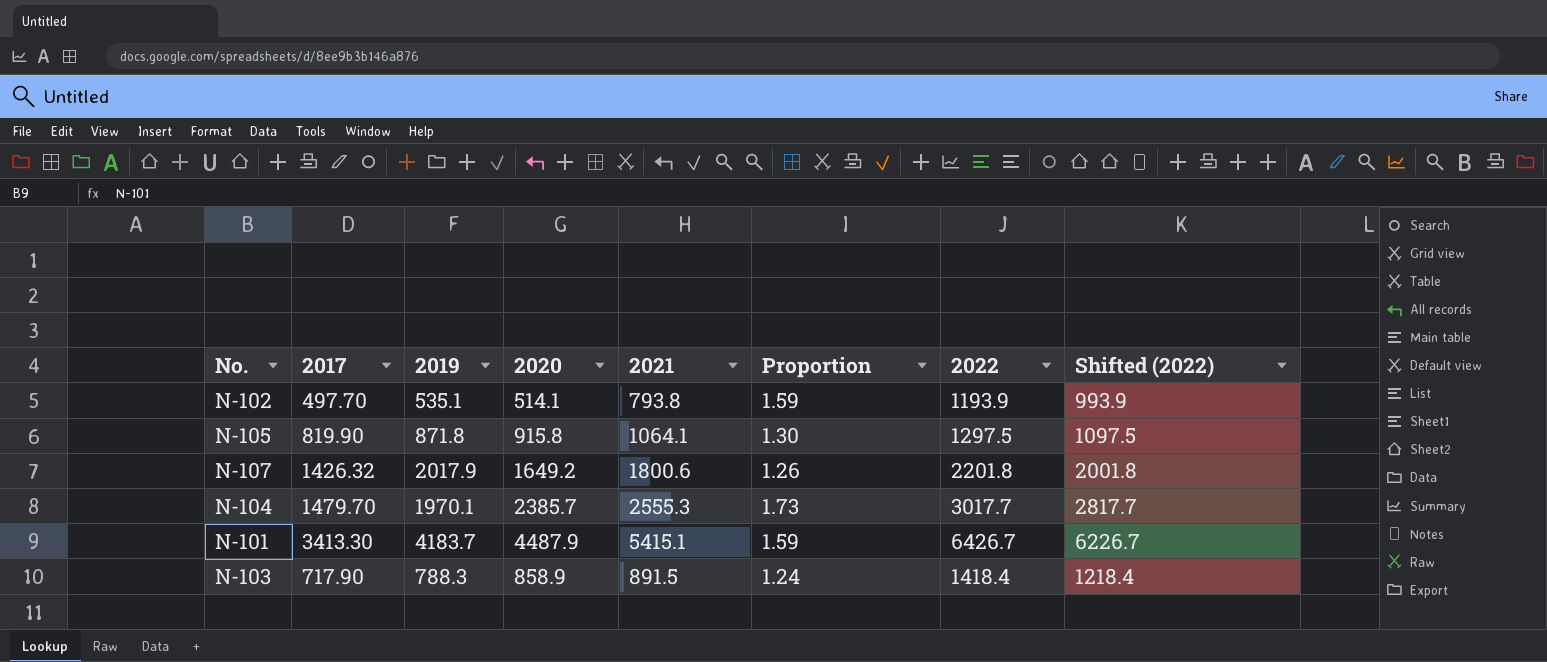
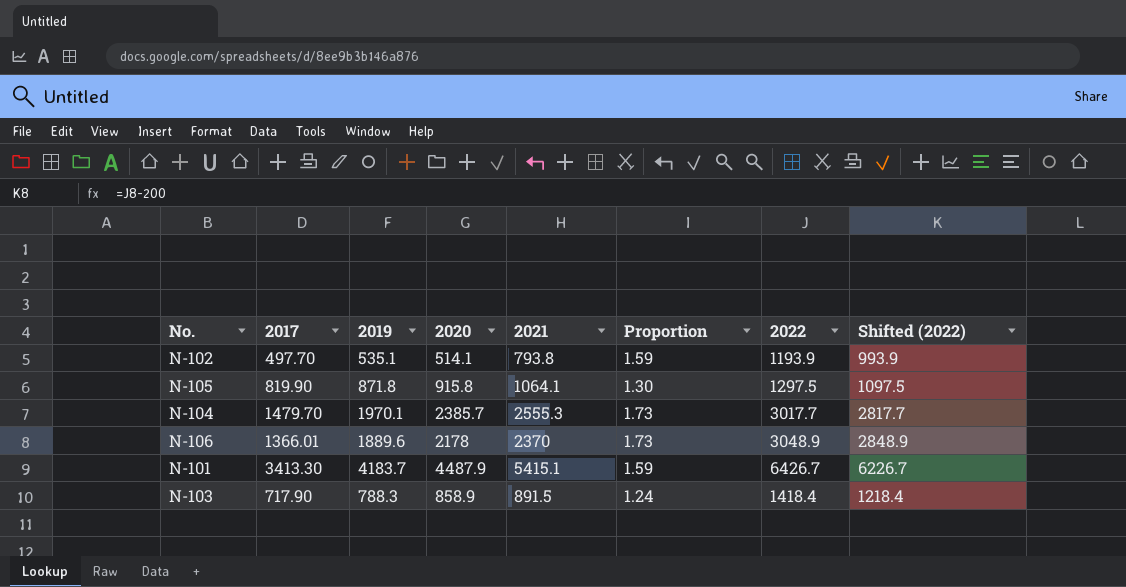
row N-107: 1426.32 | 2017.9 | 1649.2 | 1800.6 | 1.26 | 2201.8 | 2001.8 -> none
row N-106: none -> 1366.01 | 1889.6 | 2178 | 2370 | 1.73 | 3048.9 | 2848.9

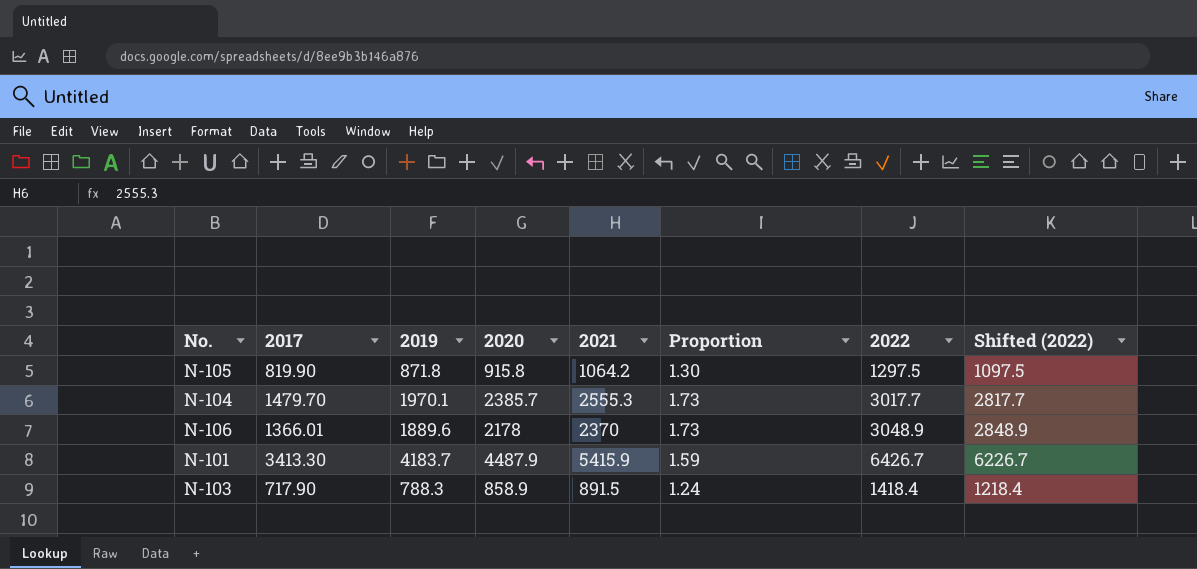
row N-102: 497.70 | 535.1 | 514.1 | 793.8 | 1.59 | 1193.9 | 993.9 -> none
N-105 | 2021: 1064.1 -> 1064.2
N-101 | 2021: 5415.1 -> 5415.9

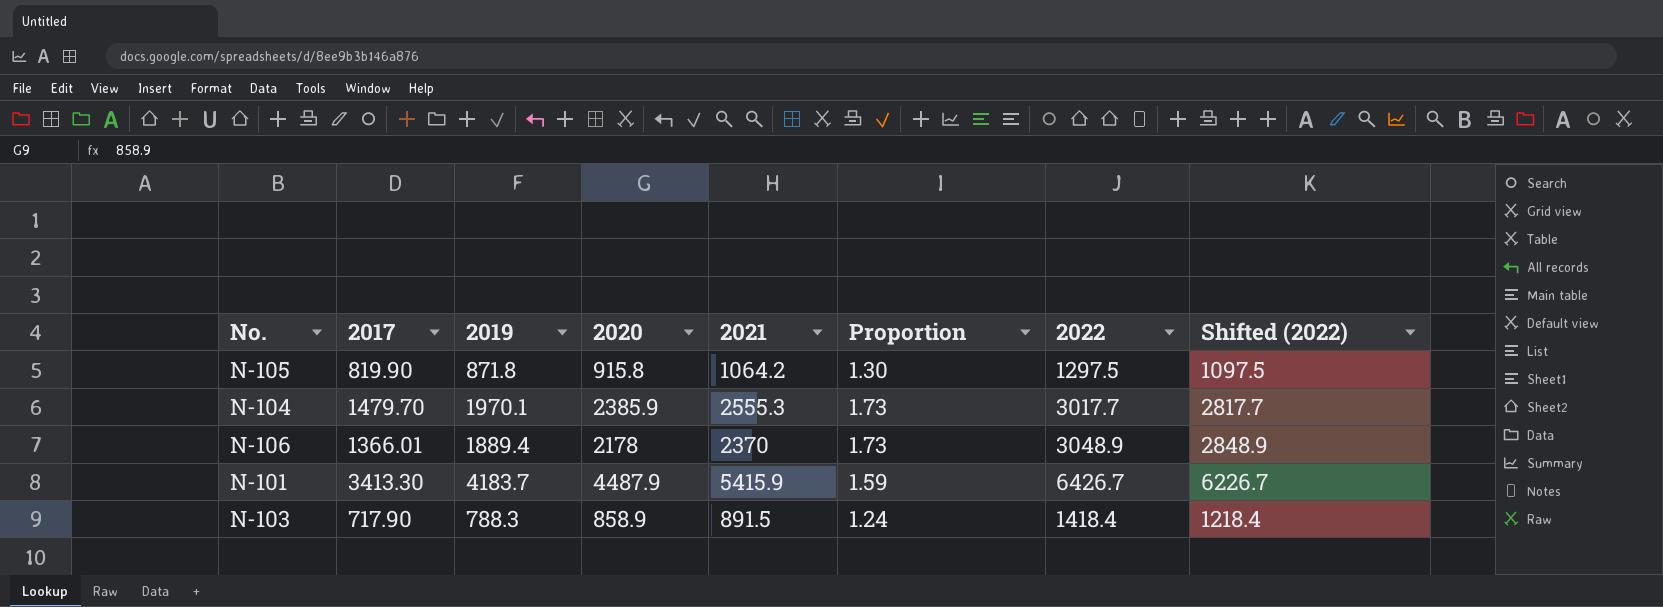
N-104 | 2020: 2385.7 -> 2385.9
N-106 | 2019: 1889.6 -> 1889.4

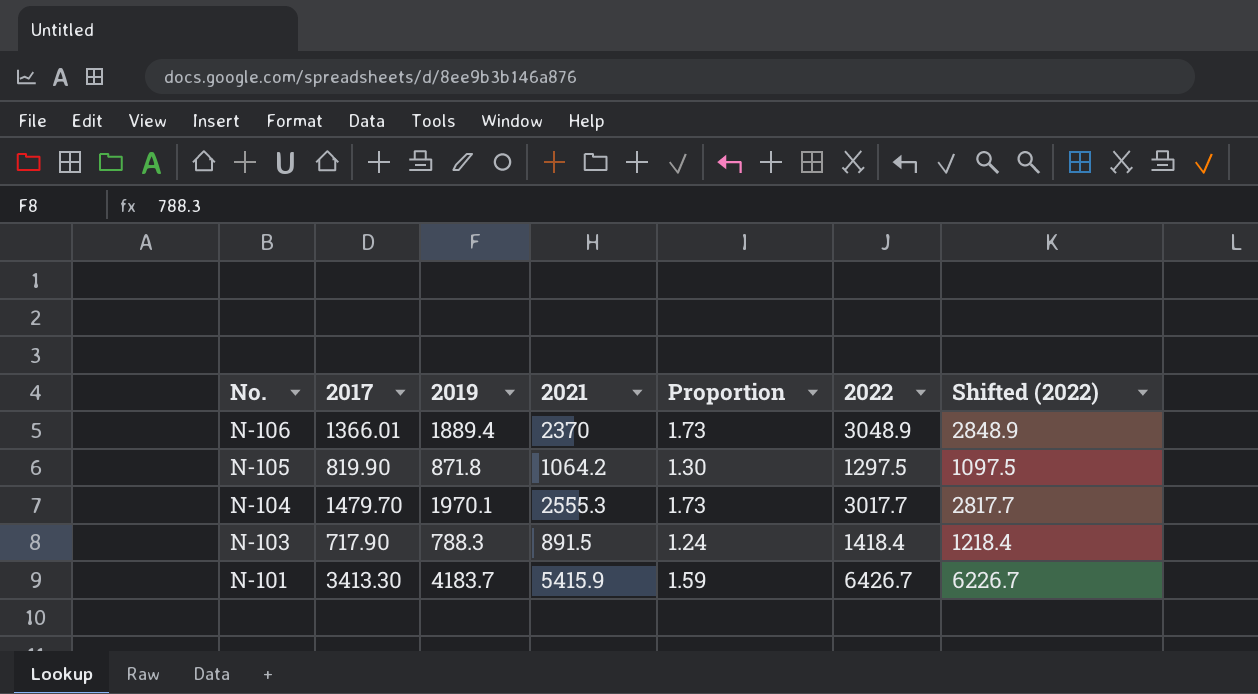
row order: none -> No. descending
column 2020 | position: 4 -> none

